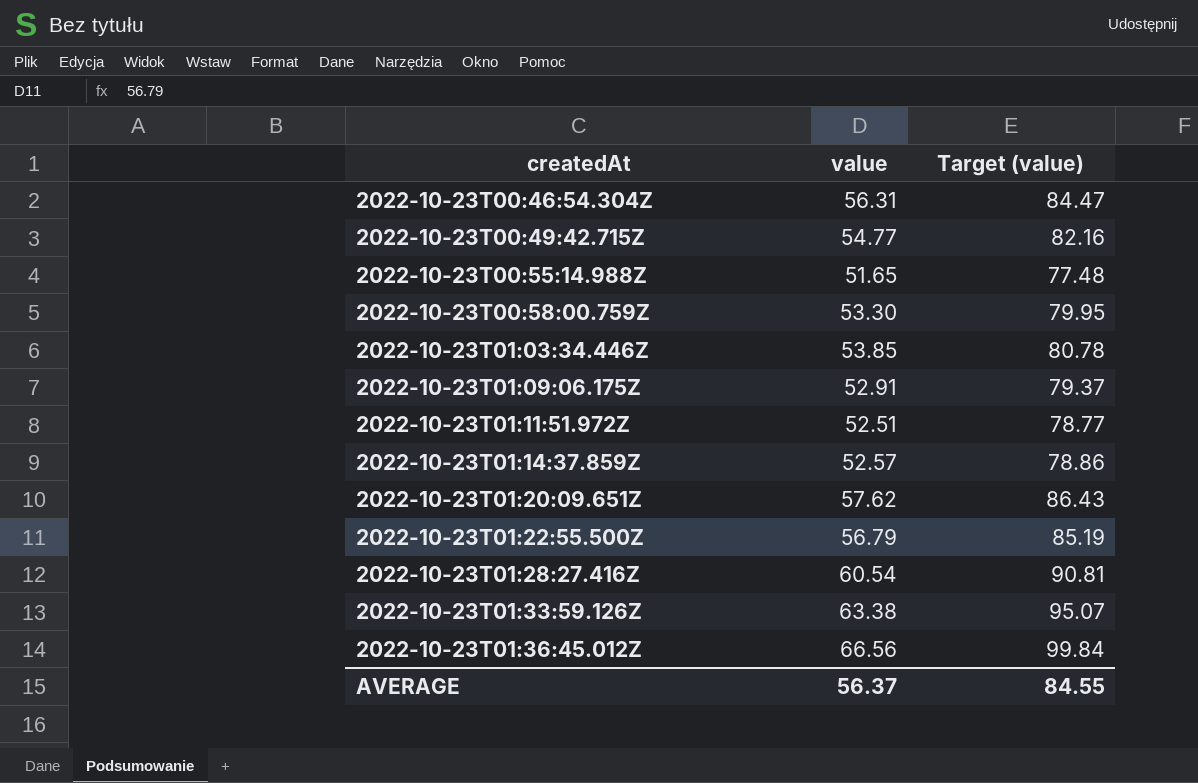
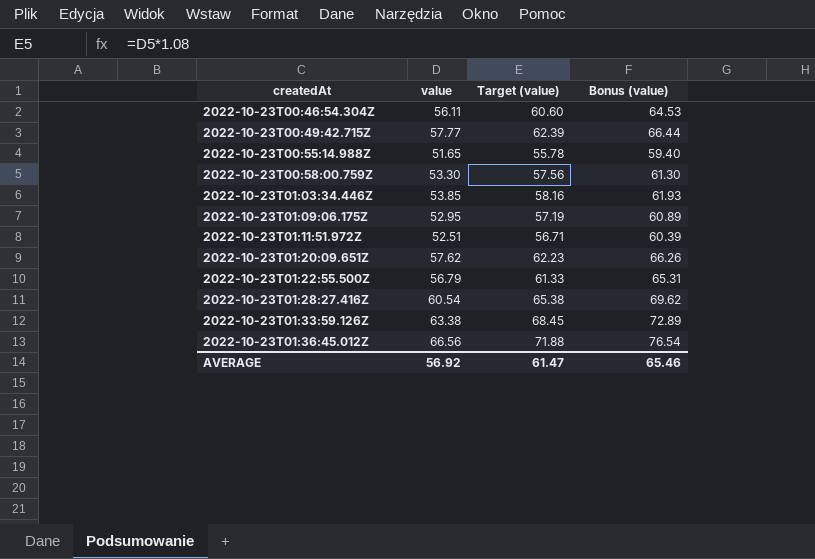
column Target (value) | formula: [value] * 1.5 -> [value] * 1.08
column Bonus (value) | formula: none -> [value] * 1.15
row 2022-10-23T01:14:37.859Z: 52.57 | 78.86 -> none
2022-10-23T00:46:54.304Z | value: 56.31 -> 56.11
2022-10-23T00:49:42.715Z | value: 54.77 -> 57.77
2022-10-23T01:09:06.175Z | value: 52.91 -> 52.95
AVERAGE | value: 56.37 -> 56.92
AVERAGE | Target (value): 84.55 -> 61.47

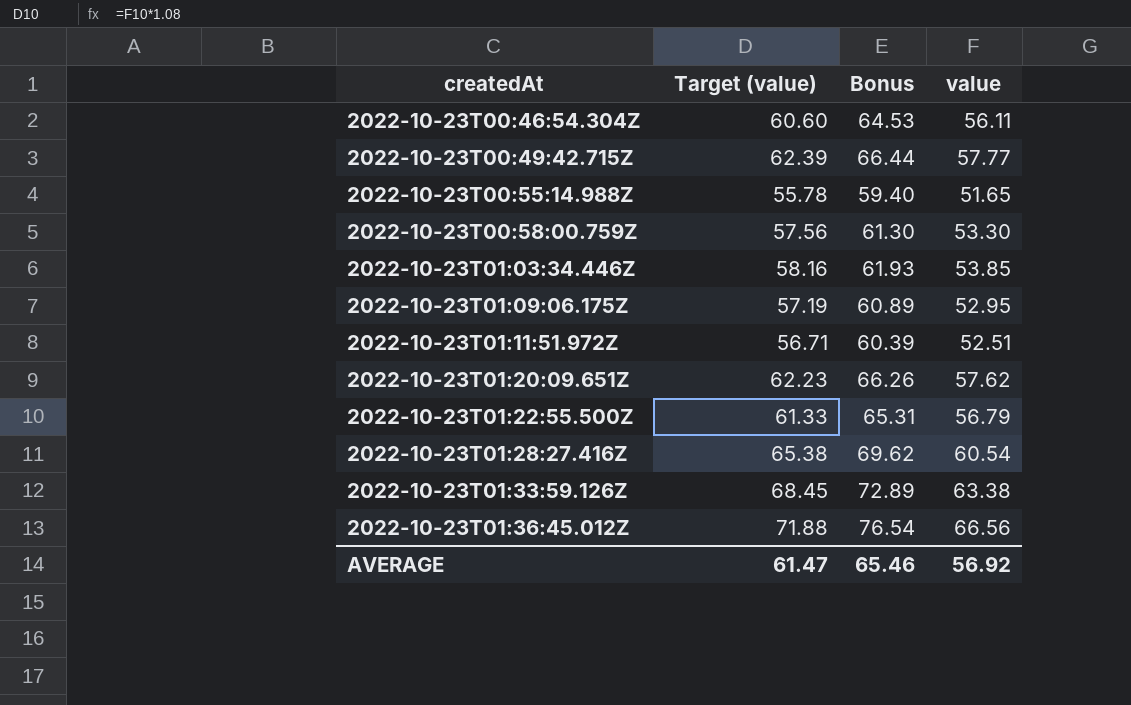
column name: Bonus (value) -> Bonus
column value | position: 2 -> 4

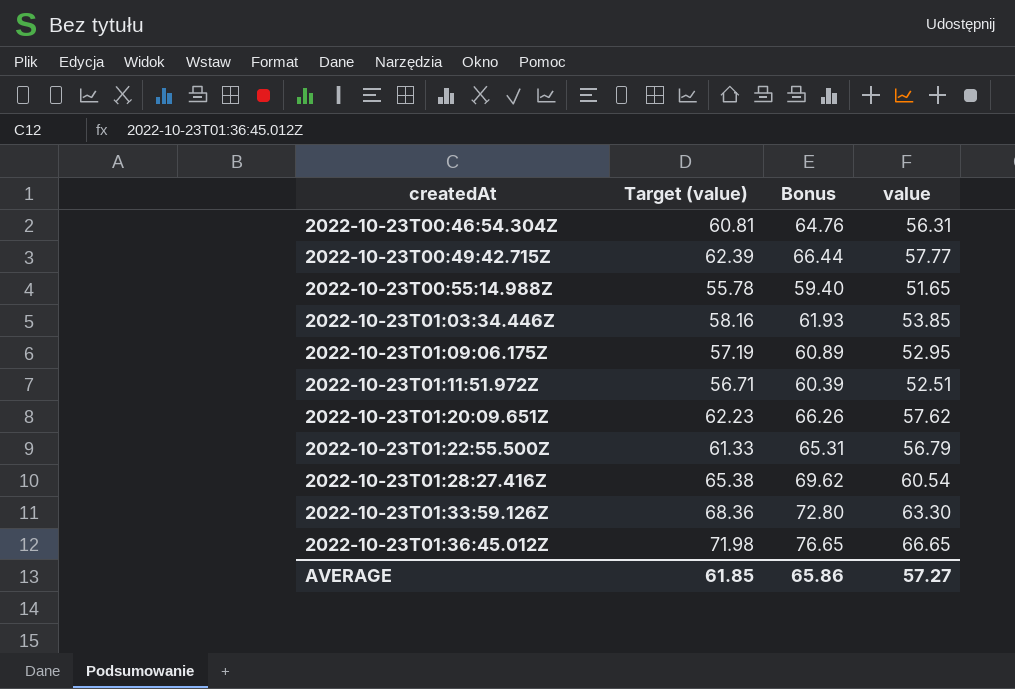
row 2022-10-23T00:58:00.759Z: 57.56 | 61.30 | 53.30 -> none
2022-10-23T00:46:54.304Z | Target (value): 60.60 -> 60.81
2022-10-23T00:46:54.304Z | Bonus: 64.53 -> 64.76
2022-10-23T00:46:54.304Z | value: 56.11 -> 56.31
2022-10-23T01:33:59.126Z | Target (value): 68.45 -> 68.36
2022-10-23T01:33:59.126Z | Bonus: 72.89 -> 72.80
2022-10-23T01:33:59.126Z | value: 63.38 -> 63.30
2022-10-23T01:36:45.012Z | Target (value): 71.88 -> 71.98
2022-10-23T01:36:45.012Z | Bonus: 76.54 -> 76.65
2022-10-23T01:36:45.012Z | value: 66.56 -> 66.65
AVERAGE | Target (value): 61.47 -> 61.85
AVERAGE | Bonus: 65.46 -> 65.86
AVERAGE | value: 56.92 -> 57.27

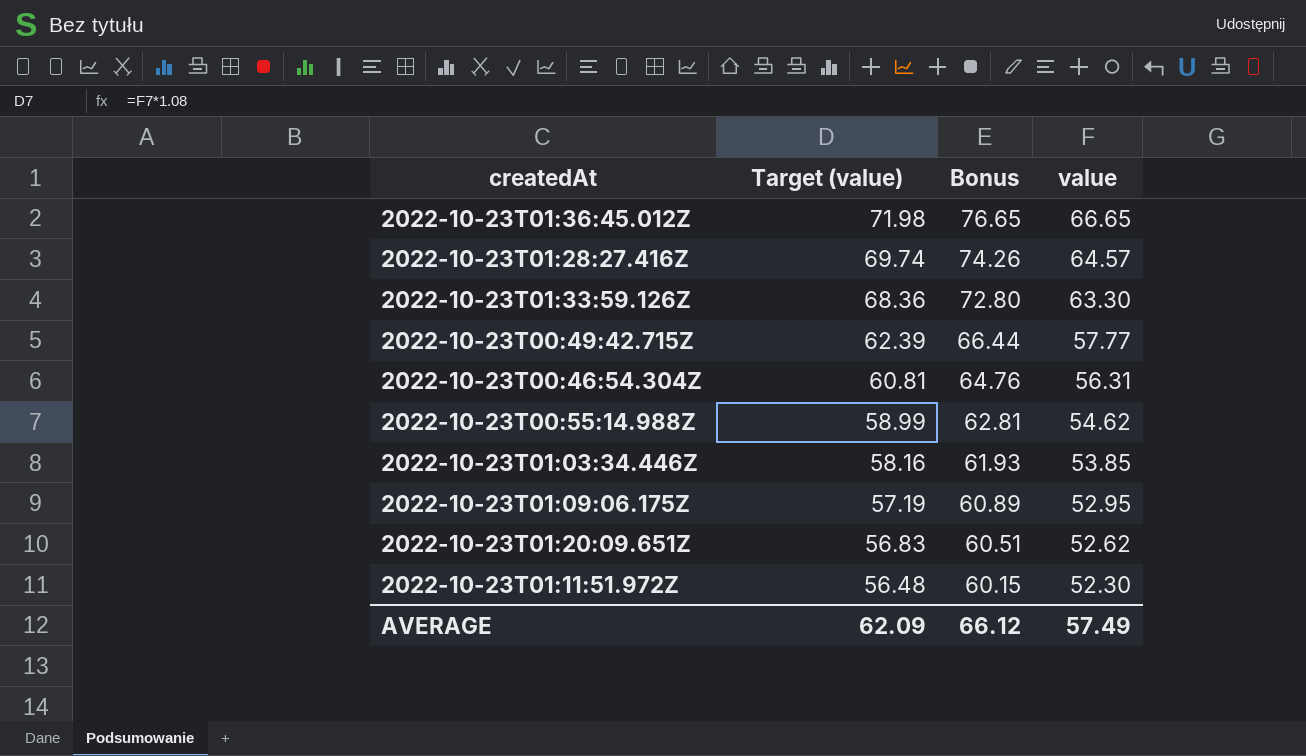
row order: createdAt ascending -> Target (value) descending
row 2022-10-23T01:22:55.500Z: 61.33 | 65.31 | 56.79 -> none
2022-10-23T01:28:27.416Z | Target (value): 65.38 -> 69.74
2022-10-23T01:28:27.416Z | Bonus: 69.62 -> 74.26
2022-10-23T01:28:27.416Z | value: 60.54 -> 64.57
2022-10-23T00:55:14.988Z | Target (value): 55.78 -> 58.99
2022-10-23T00:55:14.988Z | Bonus: 59.40 -> 62.81
2022-10-23T00:55:14.988Z | value: 51.65 -> 54.62
2022-10-23T01:20:09.651Z | Target (value): 62.23 -> 56.83
2022-10-23T01:20:09.651Z | Bonus: 66.26 -> 60.51
2022-10-23T01:20:09.651Z | value: 57.62 -> 52.62
2022-10-23T01:11:51.972Z | Target (value): 56.71 -> 56.48
2022-10-23T01:11:51.972Z | Bonus: 60.39 -> 60.15
2022-10-23T01:11:51.972Z | value: 52.51 -> 52.30
AVERAGE | Target (value): 61.85 -> 62.09
AVERAGE | Bonus: 65.86 -> 66.12
AVERAGE | value: 57.27 -> 57.49

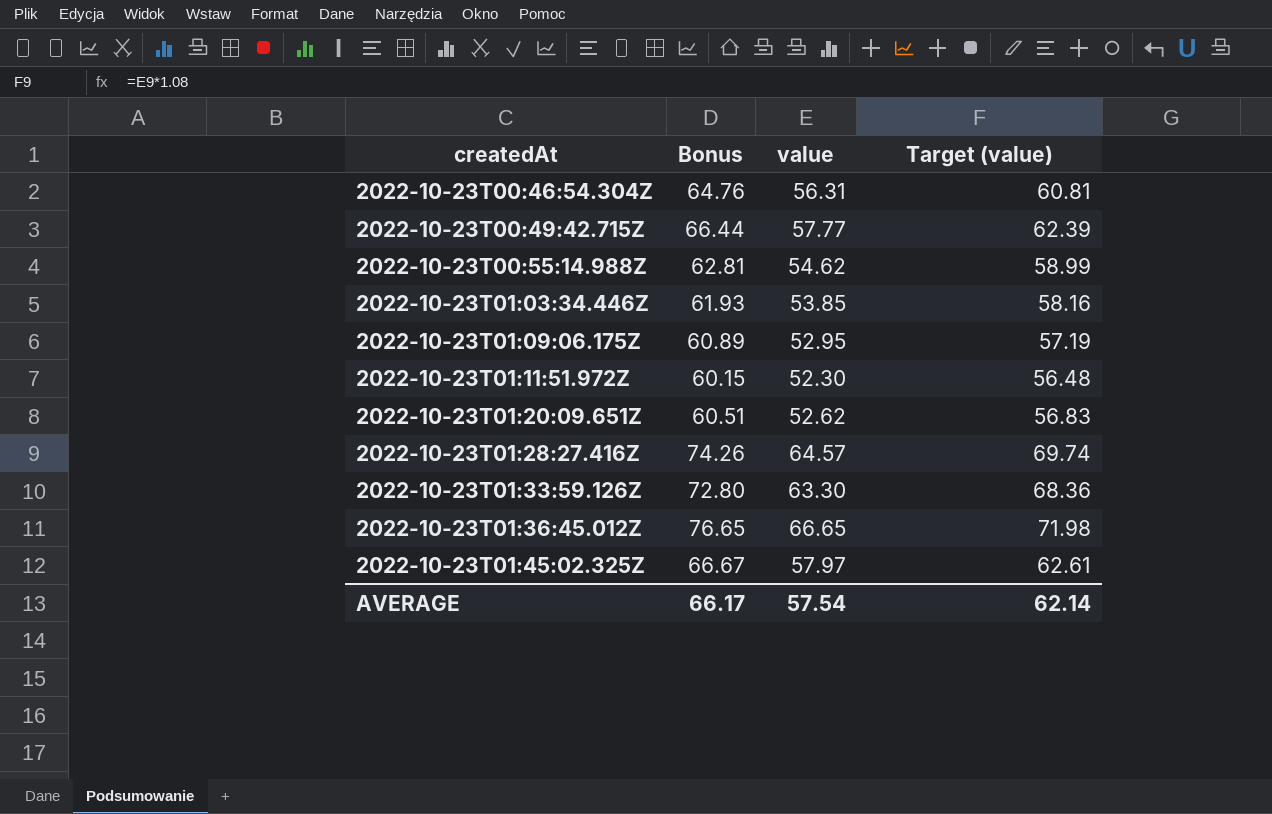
row order: Target (value) descending -> createdAt ascending
column Target (value) | position: 2 -> 4
row 2022-10-23T01:45:02.325Z: none -> 66.67 | 57.97 | 62.61
AVERAGE | Bonus: 66.12 -> 66.17
AVERAGE | value: 57.49 -> 57.54
AVERAGE | Target (value): 62.09 -> 62.14

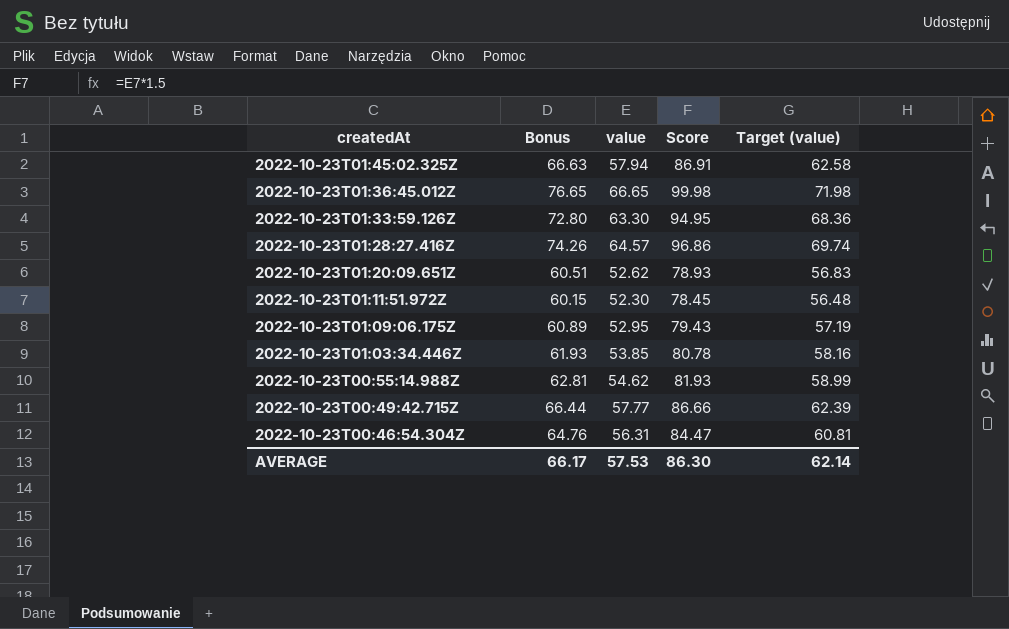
row order: createdAt ascending -> createdAt descending
column Score | formula: none -> [value] * 1.5
2022-10-23T01:45:02.325Z | Bonus: 66.67 -> 66.63
2022-10-23T01:45:02.325Z | value: 57.97 -> 57.94
2022-10-23T01:45:02.325Z | Target (value): 62.61 -> 62.58
AVERAGE | value: 57.54 -> 57.53

